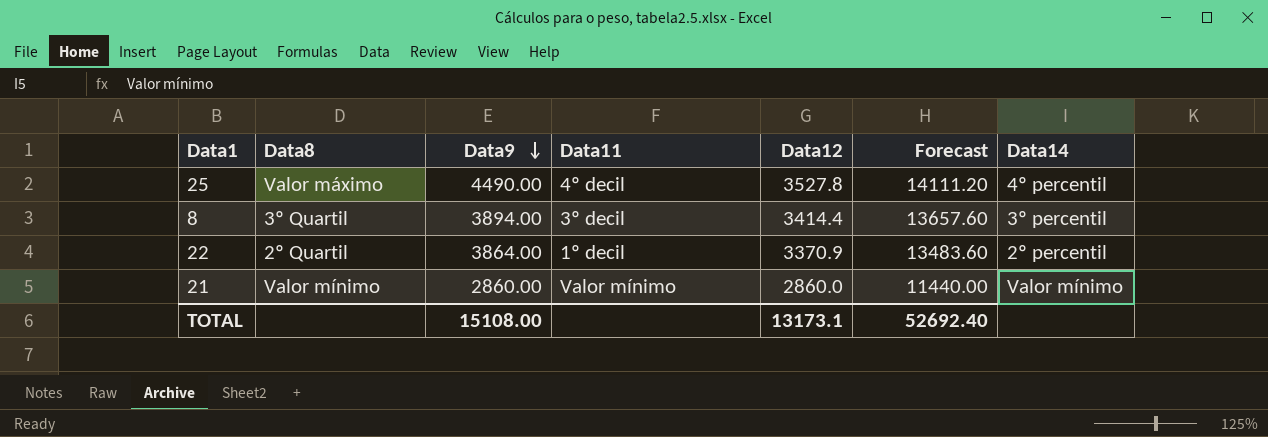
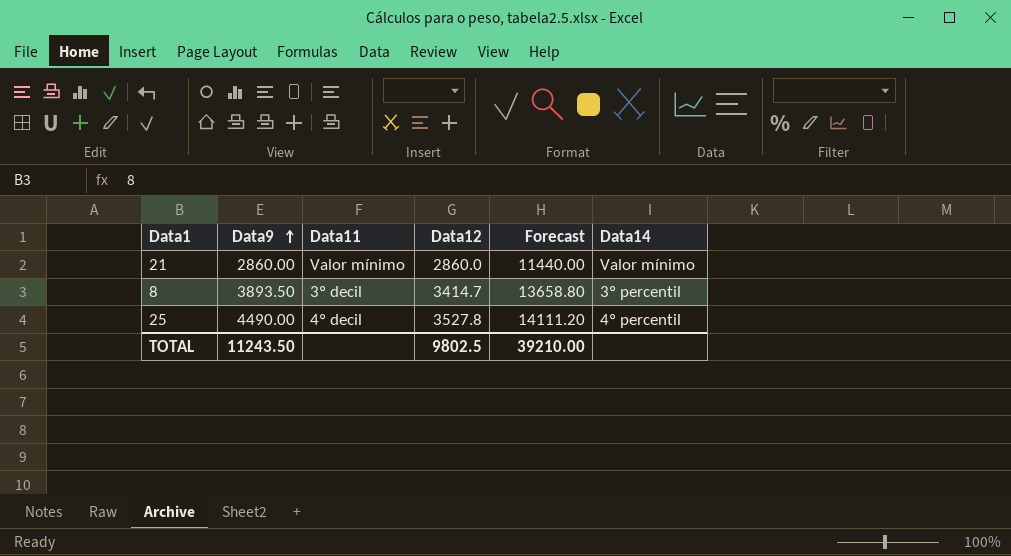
row order: Data9 descending -> Data9 ascending
column Data8 | position: 2 -> none
row 22: 2º Quartil | 3864.00 | 1º decil | 3370.9 | 13483.60 | 2º percentil -> none
8 | Data9: 3894.00 -> 3893.50
8 | Data12: 3414.4 -> 3414.7
8 | Forecast: 13657.60 -> 13658.80
TOTAL | Data9: 15108.00 -> 11243.50
TOTAL | Data12: 13173.1 -> 9802.5
TOTAL | Forecast: 52692.40 -> 39210.00

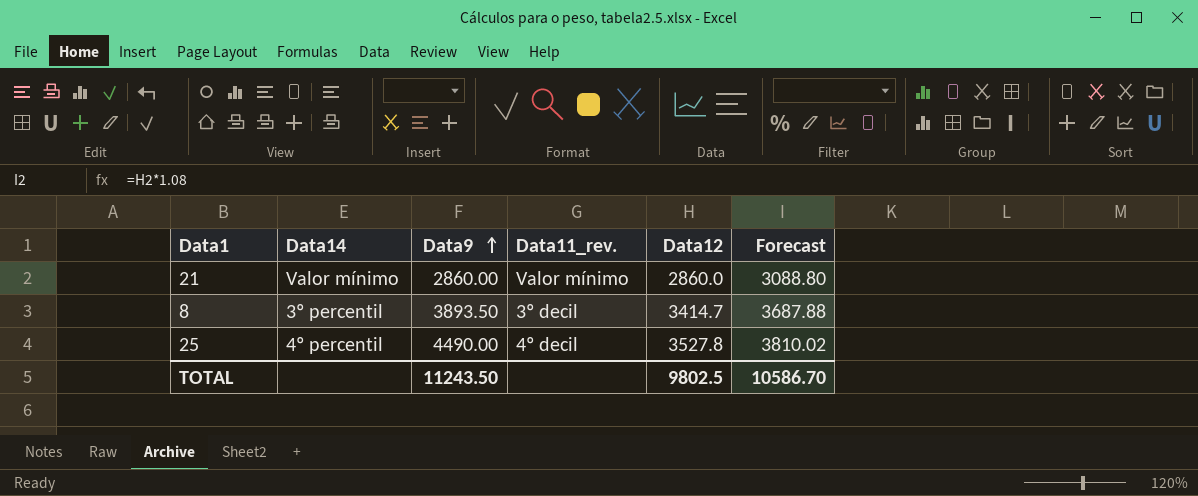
column Data14 | position: 6 -> 2
column name: Data11 -> Data11_rev.
column Forecast | formula: [Data12] * 4 -> [Data12] * 1.08
TOTAL | Forecast: 39210.00 -> 10586.70

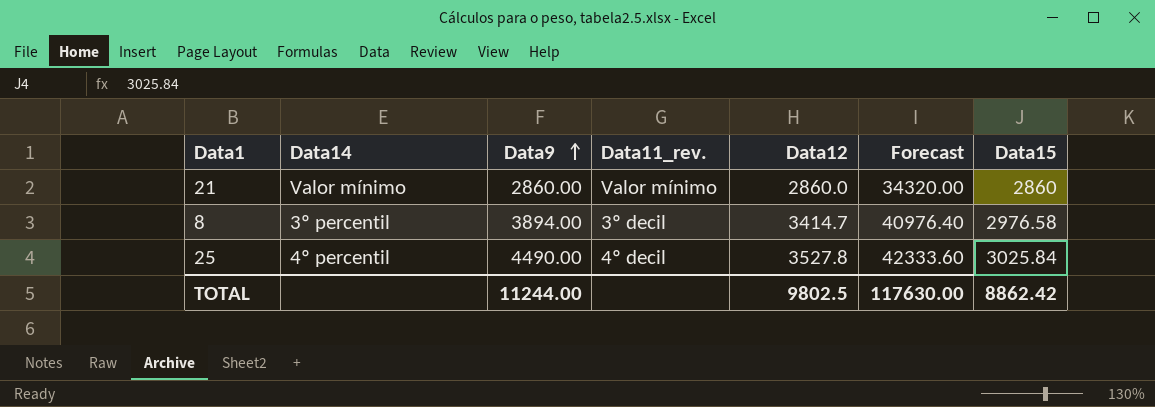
column Forecast | formula: [Data12] * 1.08 -> [Data12] * 12
column Data15 | position: none -> 7
8 | Data9: 3893.50 -> 3894.00
TOTAL | Data9: 11243.50 -> 11244.00
TOTAL | Forecast: 10586.70 -> 117630.00

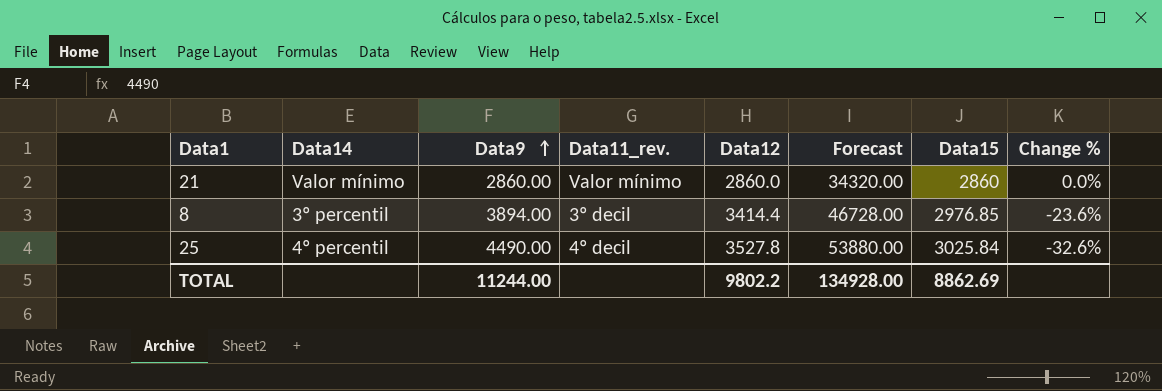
column Forecast | formula: [Data12] * 12 -> [Data9] * 12
column Change % | formula: none -> ([Data15] - [Data9]) / [Data9]
8 | Data12: 3414.7 -> 3414.4
8 | Data15: 2976.58 -> 2976.85
TOTAL | Data12: 9802.5 -> 9802.2
TOTAL | Forecast: 117630.00 -> 134928.00
TOTAL | Data15: 8862.42 -> 8862.69

